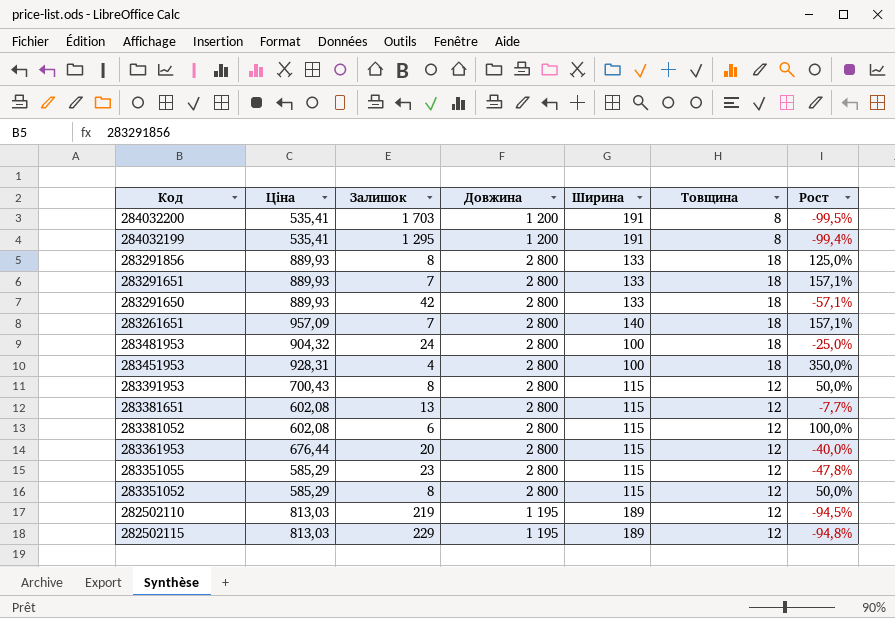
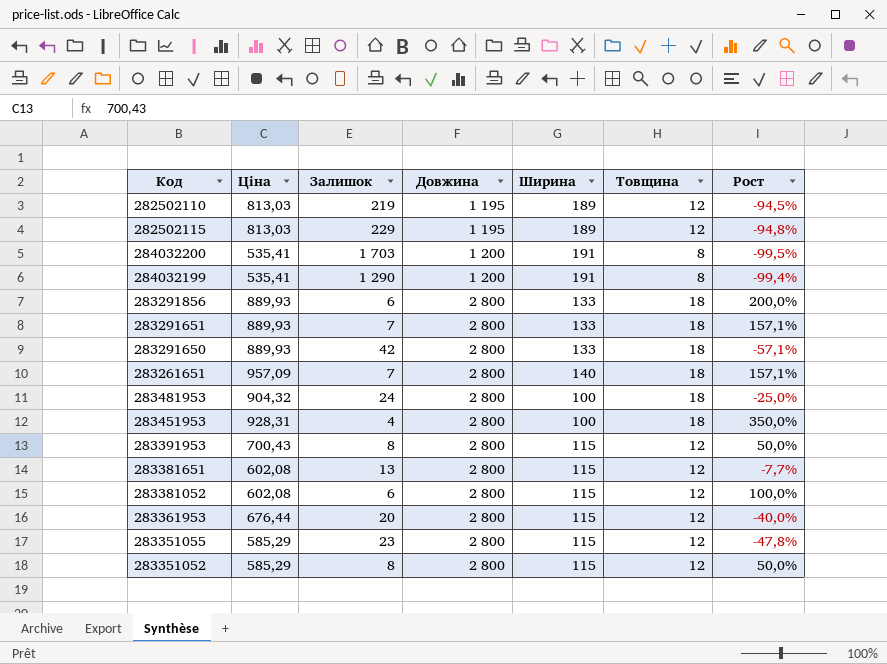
row order: none -> Довжина ascending
284032199 | Залишок: 1 295 -> 1 290
283291856 | Залишок: 8 -> 6
283291856 | Рост: 125,0% -> 200,0%

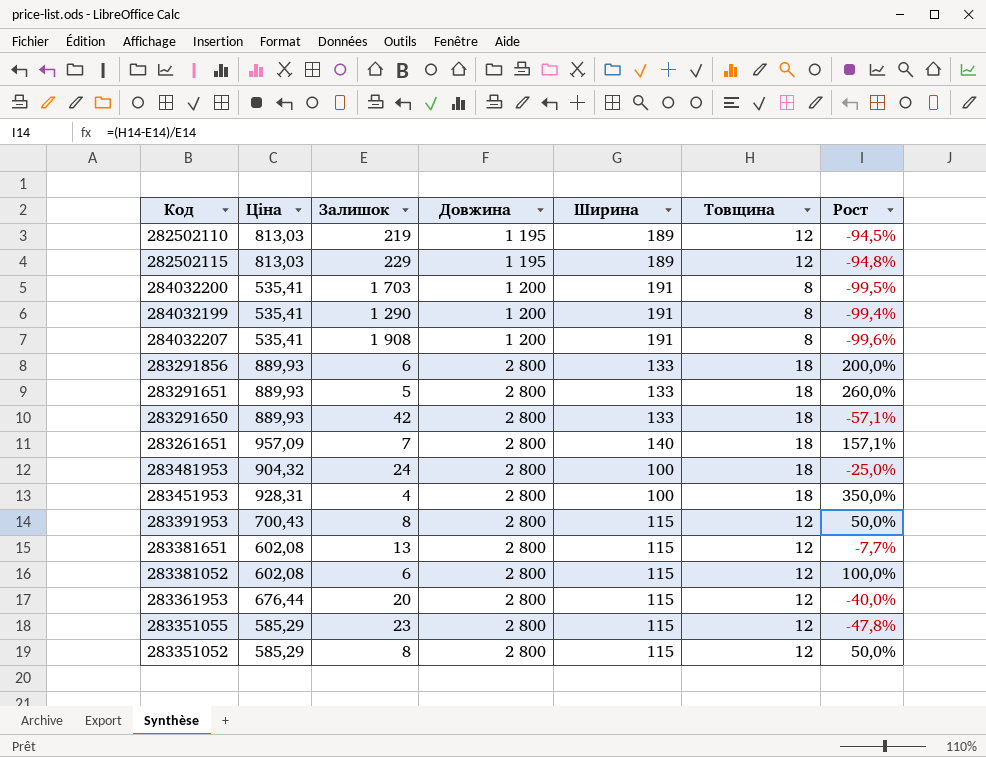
row 284032207: none -> 535,41 | 1 908 | 1 200 | 191 | 8 | -99,6%
283291651 | Залишок: 7 -> 5
283291651 | Рост: 157,1% -> 260,0%

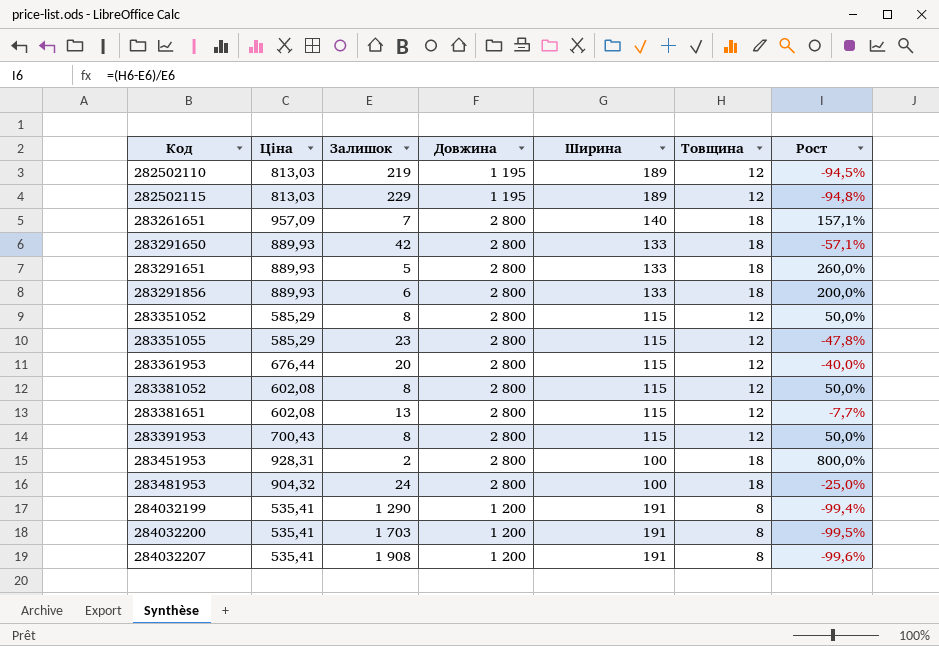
row order: Довжина ascending -> Код ascending
283381052 | Залишок: 6 -> 8
283381052 | Рост: 100,0% -> 50,0%
283451953 | Залишок: 4 -> 2
283451953 | Рост: 350,0% -> 800,0%

